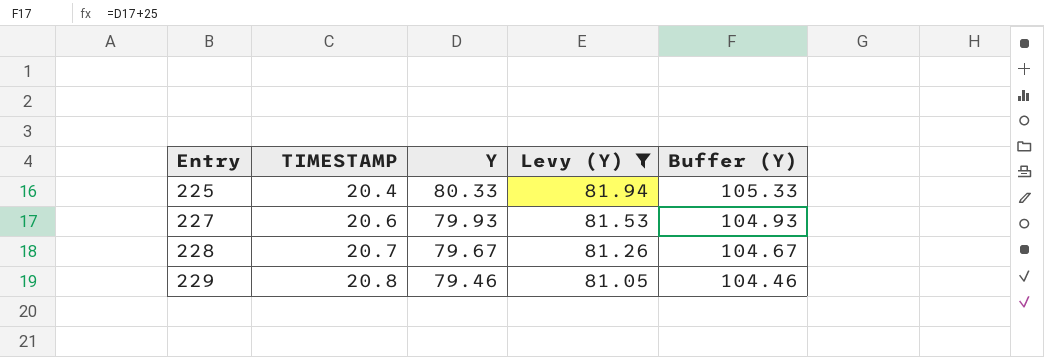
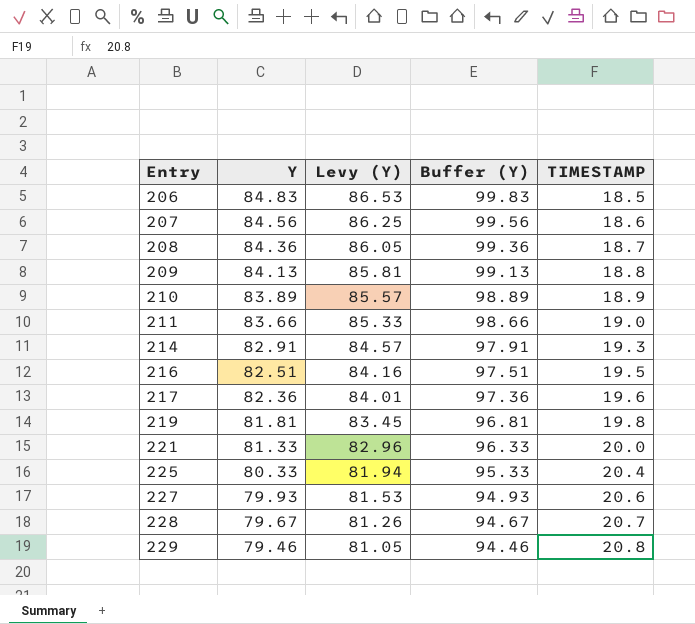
filter: Levy (Y) <= 81.94 -> none
column Buffer (Y) | formula: [Y] + 25 -> [Y] + 15
column TIMESTAMP | position: 2 -> 5

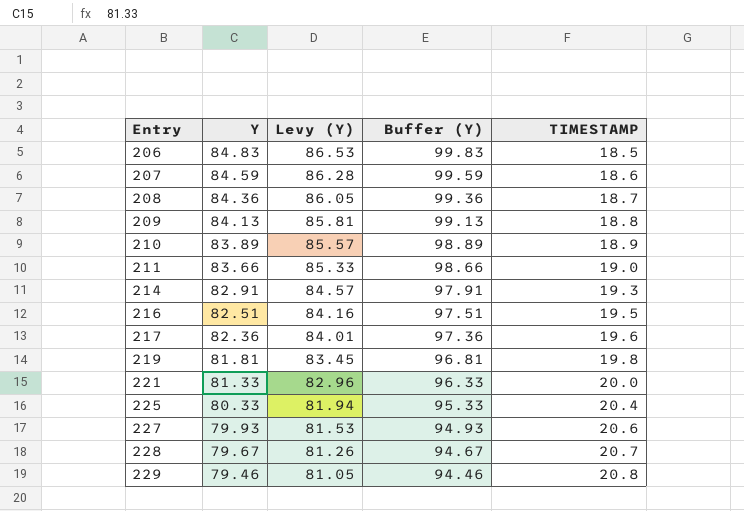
207 | Y: 84.56 -> 84.59
207 | Levy (Y): 86.25 -> 86.28
207 | Buffer (Y): 99.56 -> 99.59

